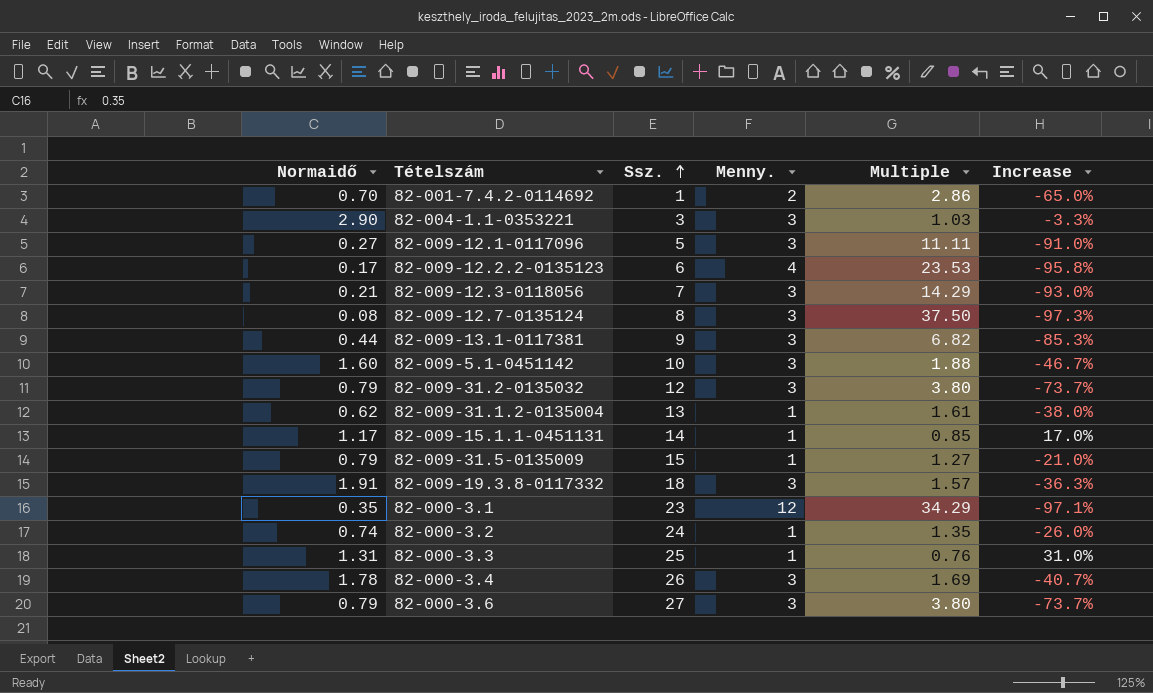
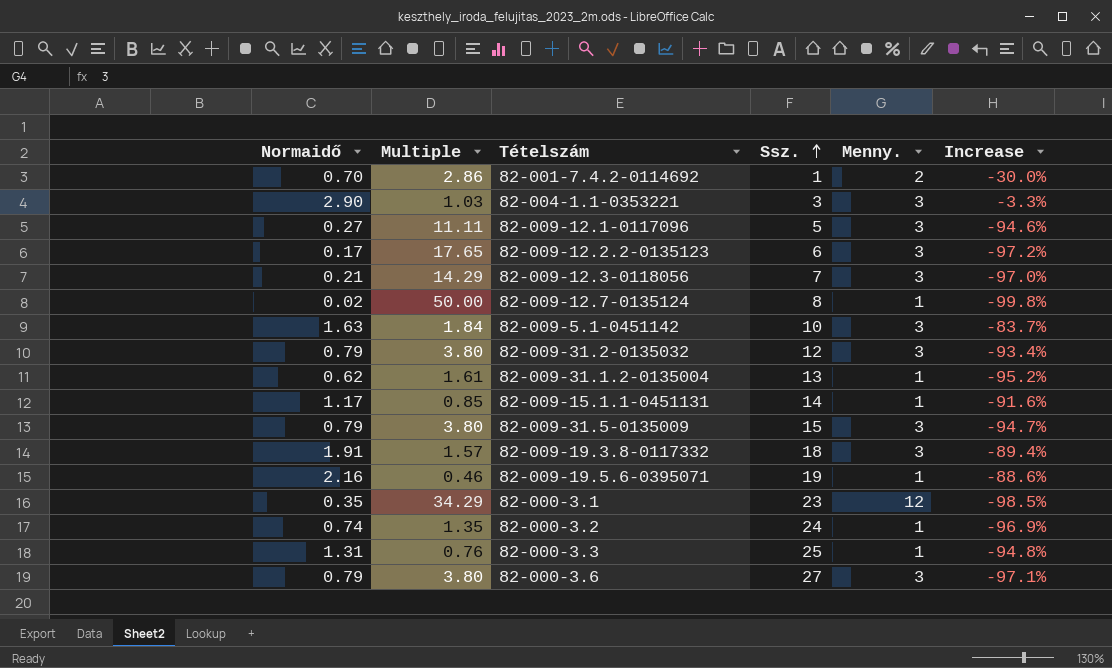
column Multiple | position: 5 -> 2
column Increase | formula: ([Normaidő] - [Menny.]) / [Menny.] -> ([Normaidő] - [Ssz.]) / [Ssz.]
row 82-009-13.1-0117381: 0.44 | 9 | 3 | 6.82 | -85.3% -> none
row 82-000-3.4: 1.78 | 26 | 3 | 1.69 | -40.7% -> none
82-009-12.2.2-0135123 | Multiple: 23.53 -> 17.65
82-009-12.2.2-0135123 | Menny.: 4 -> 3
82-009-12.7-0135124 | Normaidő: 0.08 -> 0.02
82-009-12.7-0135124 | Multiple: 37.50 -> 50.00
82-009-12.7-0135124 | Menny.: 3 -> 1
82-009-5.1-0451142 | Normaidő: 1.60 -> 1.63
82-009-5.1-0451142 | Multiple: 1.88 -> 1.84
82-009-31.5-0135009 | Multiple: 1.27 -> 3.80
82-009-31.5-0135009 | Menny.: 1 -> 3
row 82-009-19.5.6-0395071: none -> 2.16 | 0.46 | 19 | 1 | -88.6%

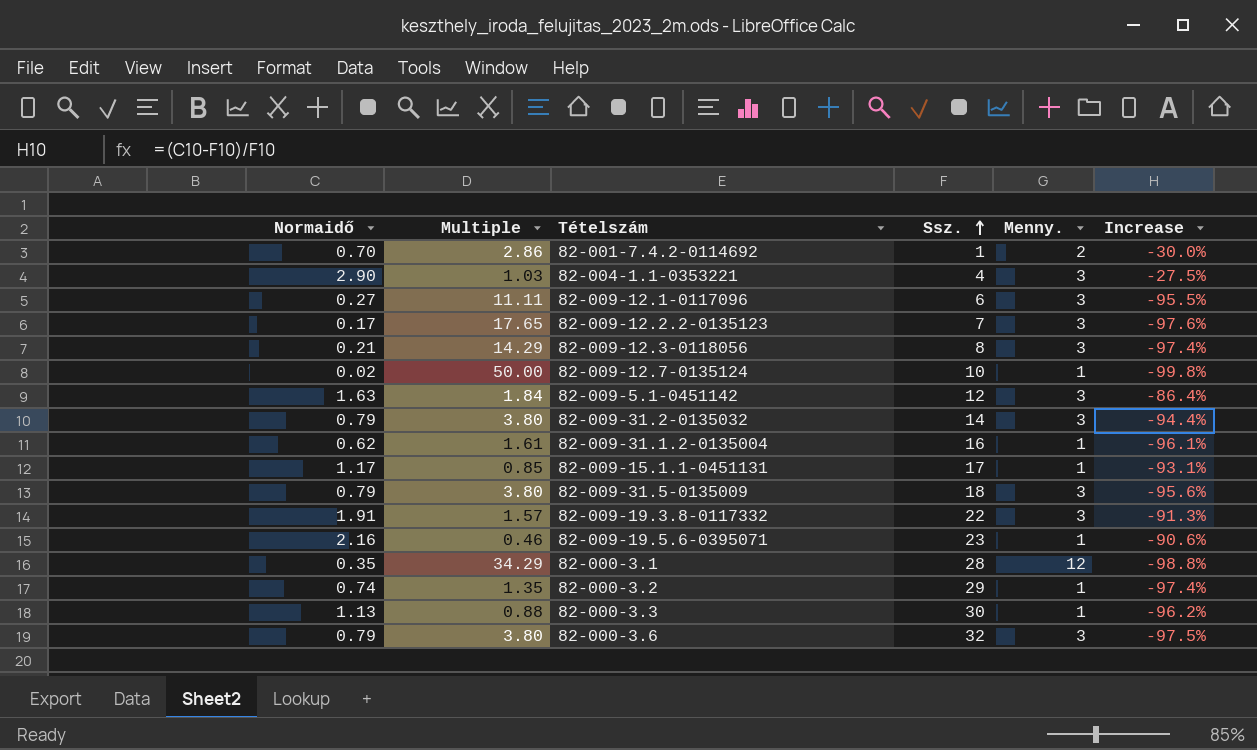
82-004-1.1-0353221 | Ssz.: 3 -> 4
82-004-1.1-0353221 | Increase: -3.3% -> -27.5%
82-009-12.1-0117096 | Ssz.: 5 -> 6
82-009-12.1-0117096 | Increase: -94.6% -> -95.5%
82-009-12.2.2-0135123 | Ssz.: 6 -> 7
82-009-12.2.2-0135123 | Increase: -97.2% -> -97.6%
82-009-12.3-0118056 | Ssz.: 7 -> 8
82-009-12.3-0118056 | Increase: -97.0% -> -97.4%
82-009-12.7-0135124 | Ssz.: 8 -> 10
82-009-5.1-0451142 | Ssz.: 10 -> 12
82-009-5.1-0451142 | Increase: -83.7% -> -86.4%
82-009-31.2-0135032 | Ssz.: 12 -> 14
82-009-31.2-0135032 | Increase: -93.4% -> -94.4%
82-009-31.1.2-0135004 | Ssz.: 13 -> 16
82-009-31.1.2-0135004 | Increase: -95.2% -> -96.1%
82-009-15.1.1-0451131 | Ssz.: 14 -> 17
82-009-15.1.1-0451131 | Increase: -91.6% -> -93.1%
82-009-31.5-0135009 | Ssz.: 15 -> 18
82-009-31.5-0135009 | Increase: -94.7% -> -95.6%
82-009-19.3.8-0117332 | Ssz.: 18 -> 22
82-009-19.3.8-0117332 | Increase: -89.4% -> -91.3%
82-009-19.5.6-0395071 | Ssz.: 19 -> 23
82-009-19.5.6-0395071 | Increase: -88.6% -> -90.6%
82-000-3.1 | Ssz.: 23 -> 28
82-000-3.1 | Increase: -98.5% -> -98.8%
82-000-3.2 | Ssz.: 24 -> 29
82-000-3.2 | Increase: -96.9% -> -97.4%
82-000-3.3 | Normaidő: 1.31 -> 1.13
82-000-3.3 | Multiple: 0.76 -> 0.88
82-000-3.3 | Ssz.: 25 -> 30
82-000-3.3 | Increase: -94.8% -> -96.2%
82-000-3.6 | Ssz.: 27 -> 32
82-000-3.6 | Increase: -97.1% -> -97.5%

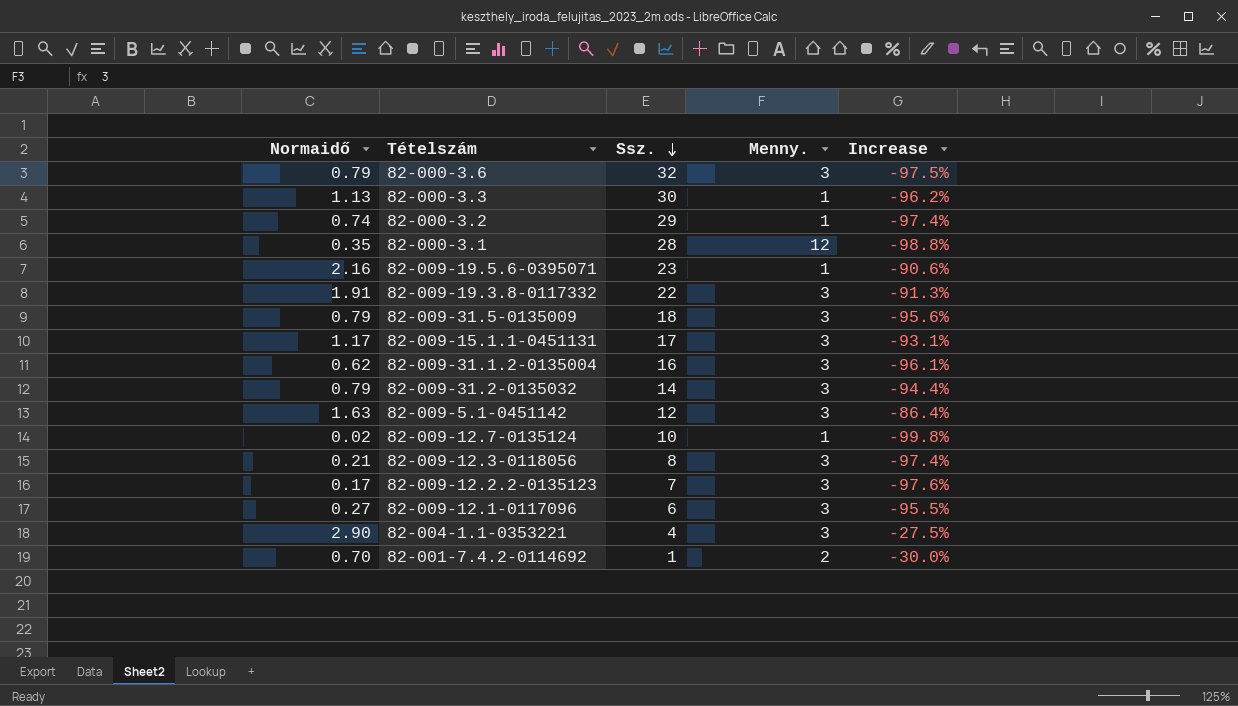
row order: Ssz. ascending -> Ssz. descending
column Multiple | formula: [Menny.] / [Normaidő] -> none
82-009-15.1.1-0451131 | Menny.: 1 -> 3
82-009-31.1.2-0135004 | Menny.: 1 -> 3

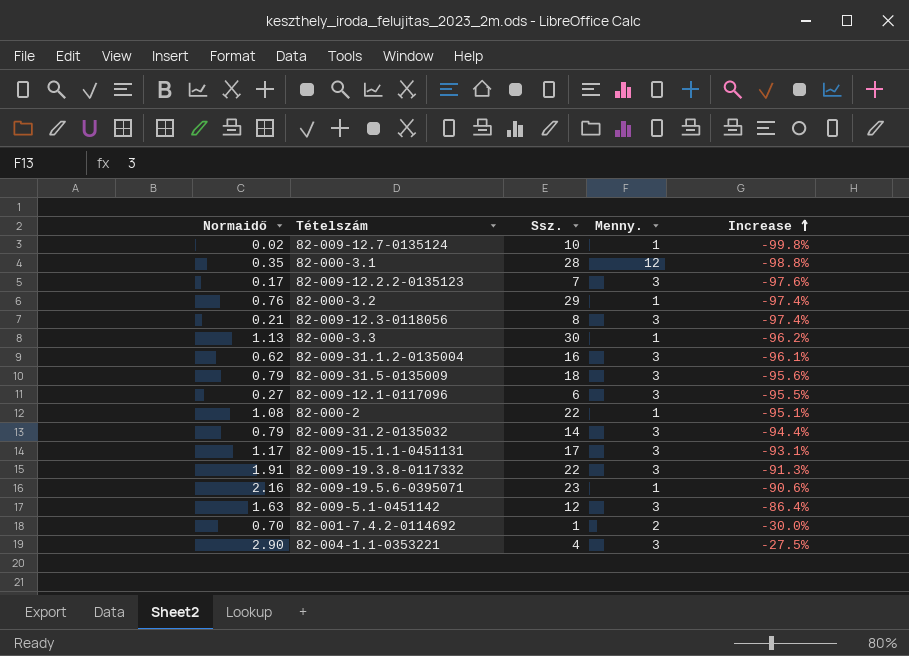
row order: Ssz. descending -> Increase ascending
row 82-000-3.6: 0.79 | 32 | 3 | -97.5% -> none
82-000-3.2 | Normaidő: 0.74 -> 0.76
row 82-000-2: none -> 1.08 | 22 | 1 | -95.1%

